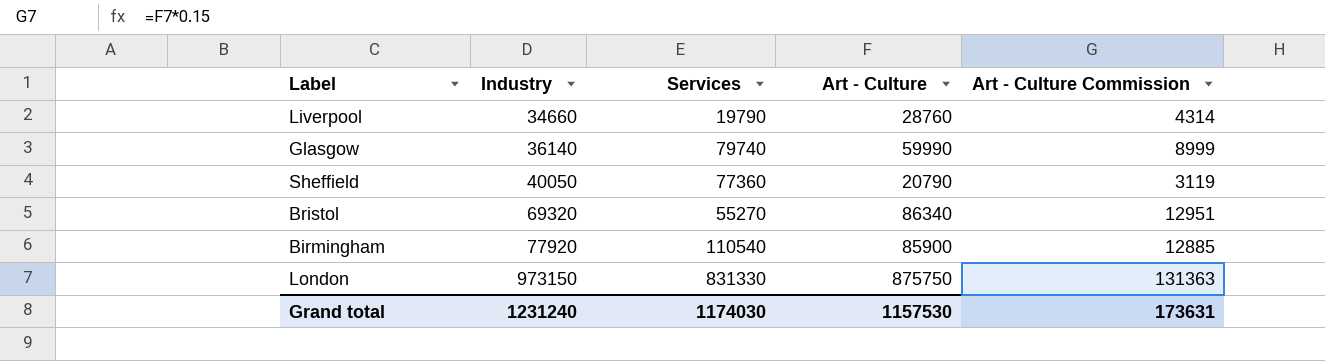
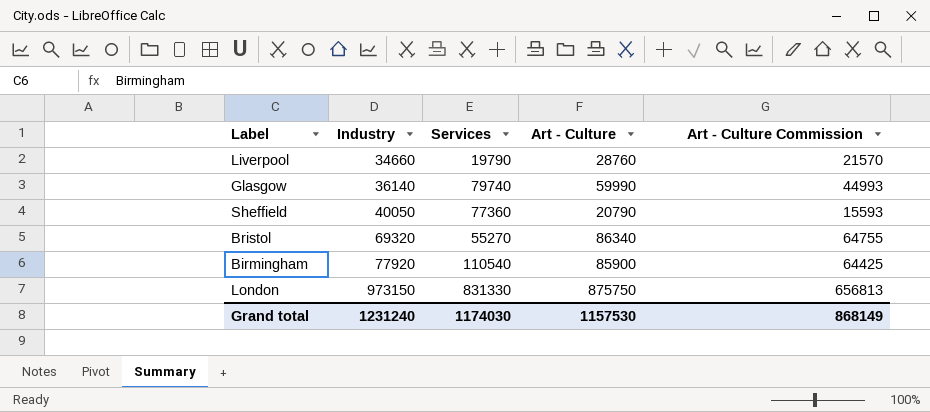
column Art - Culture Commission | formula: [Art - Culture] * 0.15 -> [Art - Culture] * 0.75
Grand total | Art - Culture Commission: 173631 -> 868149

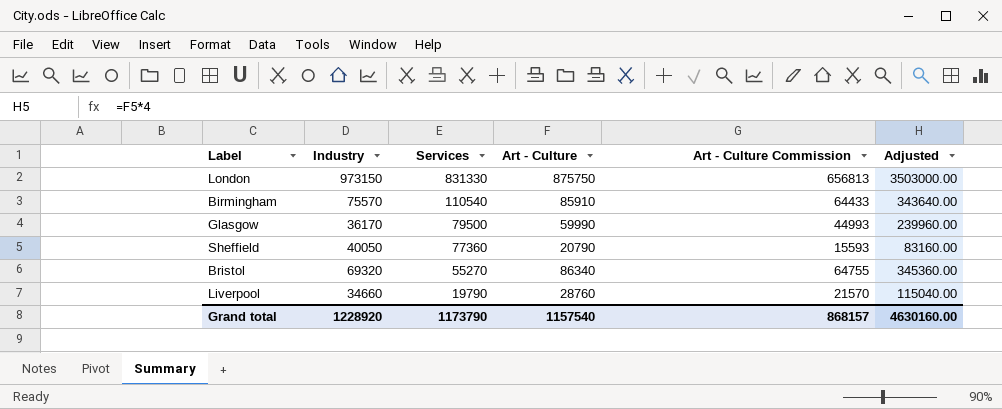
row order: Industry ascending -> Services descending
column Adjusted | formula: none -> [Art - Culture] * 4
Birmingham | Industry: 77920 -> 75570
Birmingham | Art - Culture: 85900 -> 85910
Birmingham | Art - Culture Commission: 64425 -> 64433
Glasgow | Industry: 36140 -> 36170
Glasgow | Services: 79740 -> 79500
Grand total | Industry: 1231240 -> 1228920
Grand total | Services: 1174030 -> 1173790
Grand total | Art - Culture: 1157530 -> 1157540
Grand total | Art - Culture Commission: 868149 -> 868157

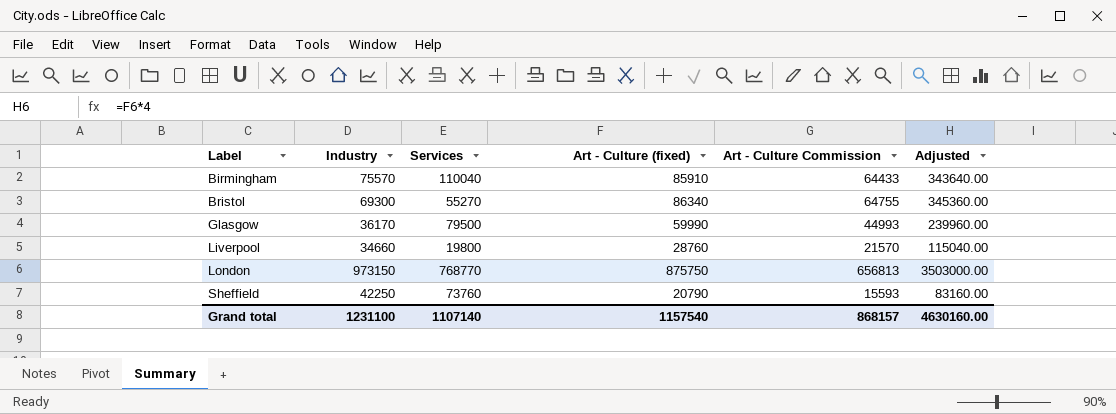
row order: Services descending -> Label ascending
column name: Art - Culture -> Art - Culture (fixed)
Birmingham | Services: 110540 -> 110040
Bristol | Industry: 69320 -> 69300
Liverpool | Services: 19790 -> 19800
London | Services: 831330 -> 768770
Sheffield | Industry: 40050 -> 42250
Sheffield | Services: 77360 -> 73760
Grand total | Industry: 1228920 -> 1231100
Grand total | Services: 1173790 -> 1107140

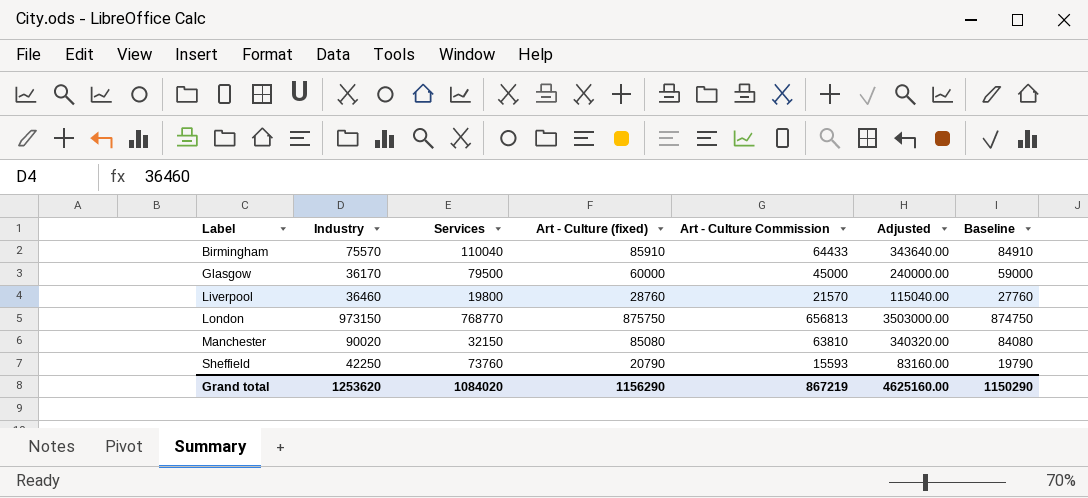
column Baseline | formula: none -> [Art - Culture (fixed)] - 1000
row Bristol: 69300 | 55270 | 86340 | 64755 | 345360.00 -> none
Glasgow | Art - Culture (fixed): 59990 -> 60000
Glasgow | Art - Culture Commission: 44993 -> 45000
Glasgow | Adjusted: 239960.00 -> 240000.00
Liverpool | Industry: 34660 -> 36460
row Manchester: none -> 90020 | 32150 | 85080 | 63810 | 340320.00 | 84080
Grand total | Industry: 1231100 -> 1253620
Grand total | Services: 1107140 -> 1084020
Grand total | Art - Culture (fixed): 1157540 -> 1156290
Grand total | Art - Culture Commission: 868157 -> 867219
Grand total | Adjusted: 4630160.00 -> 4625160.00

